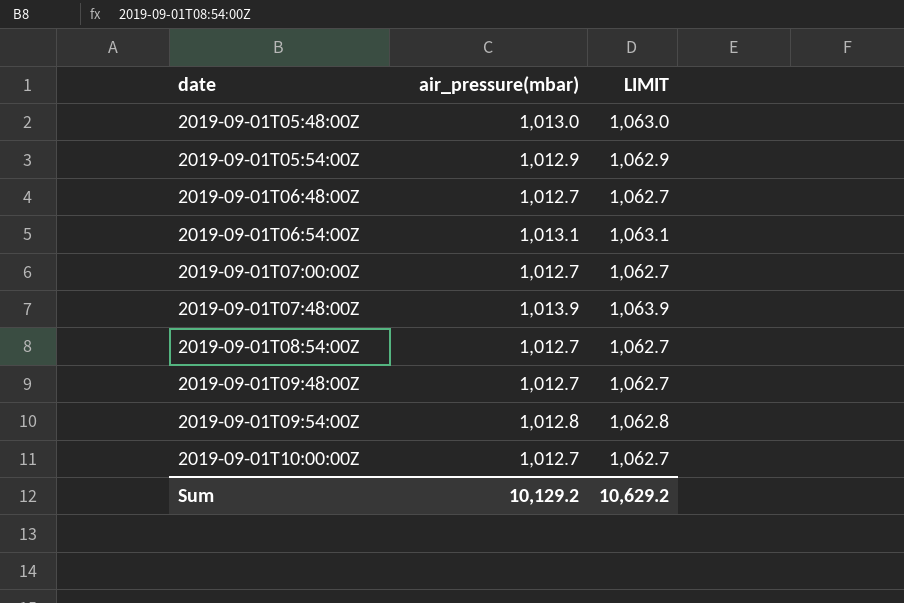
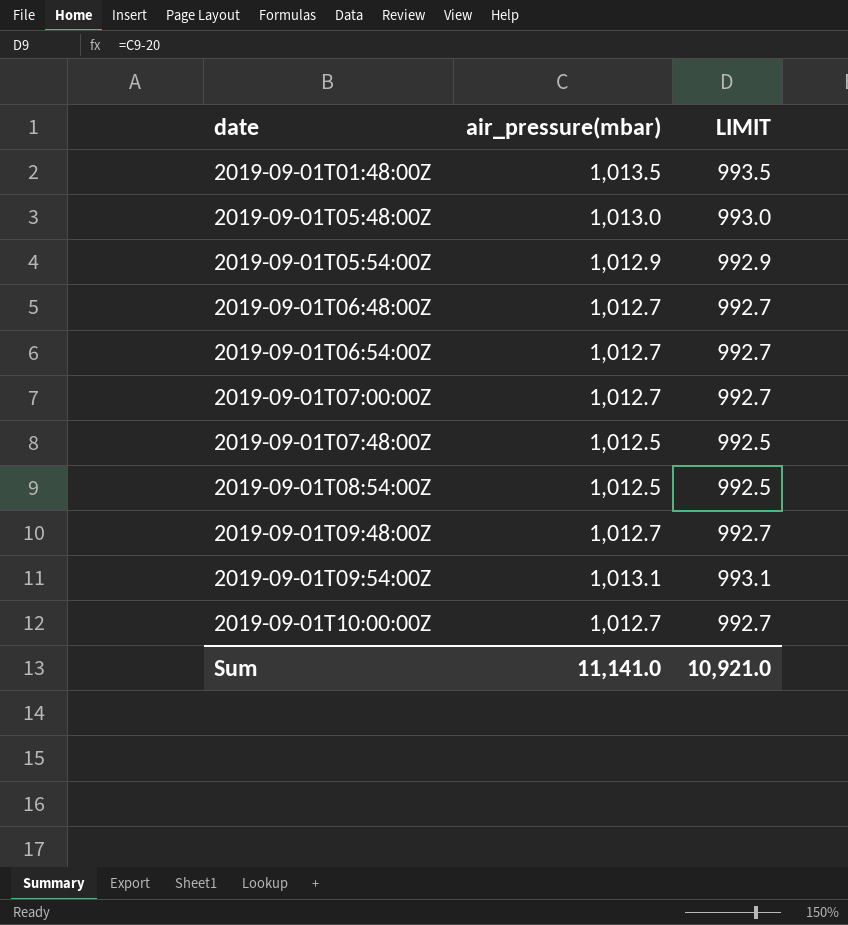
column LIMIT | formula: [air_pressure(mbar)] + 50 -> [air_pressure(mbar)] - 20
row 2019-09-01T01:48:00Z: none -> 1,013.5 | 993.5
2019-09-01T06:54:00Z | air_pressure(mbar): 1,013.1 -> 1,012.7
2019-09-01T07:48:00Z | air_pressure(mbar): 1,013.9 -> 1,012.5
2019-09-01T08:54:00Z | air_pressure(mbar): 1,012.7 -> 1,012.5
2019-09-01T09:54:00Z | air_pressure(mbar): 1,012.8 -> 1,013.1
Sum | air_pressure(mbar): 10,129.2 -> 11,141.0
Sum | LIMIT: 10,629.2 -> 10,921.0

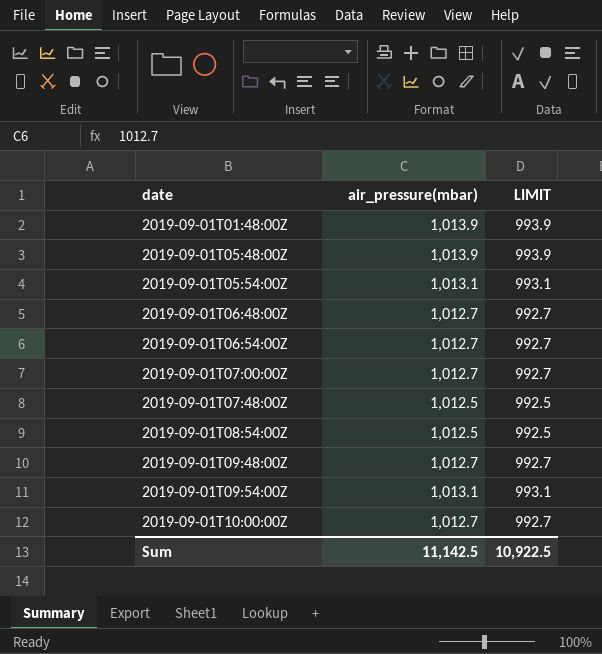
2019-09-01T01:48:00Z | air_pressure(mbar): 1,013.5 -> 1,013.9
2019-09-01T01:48:00Z | LIMIT: 993.5 -> 993.9
2019-09-01T05:48:00Z | air_pressure(mbar): 1,013.0 -> 1,013.9
2019-09-01T05:48:00Z | LIMIT: 993.0 -> 993.9
2019-09-01T05:54:00Z | air_pressure(mbar): 1,012.9 -> 1,013.1
2019-09-01T05:54:00Z | LIMIT: 992.9 -> 993.1
Sum | air_pressure(mbar): 11,141.0 -> 11,142.5
Sum | LIMIT: 10,921.0 -> 10,922.5

